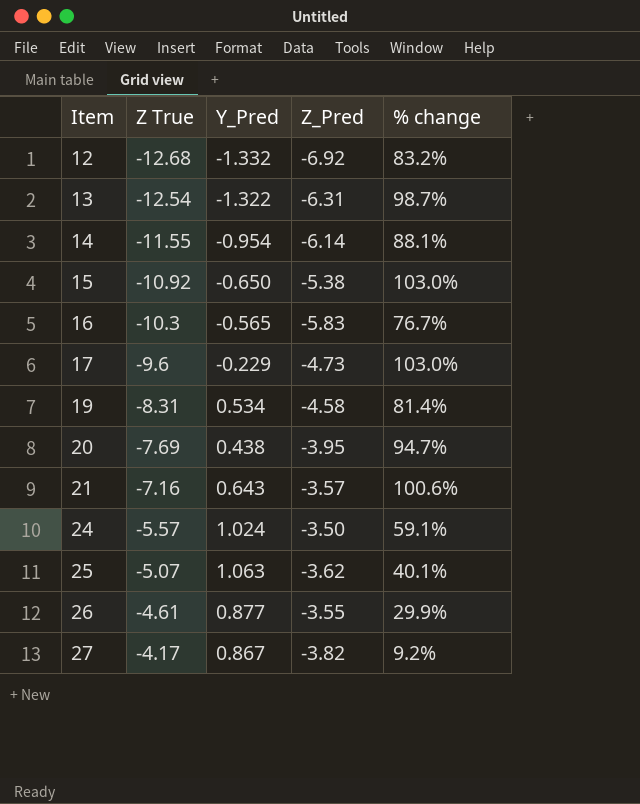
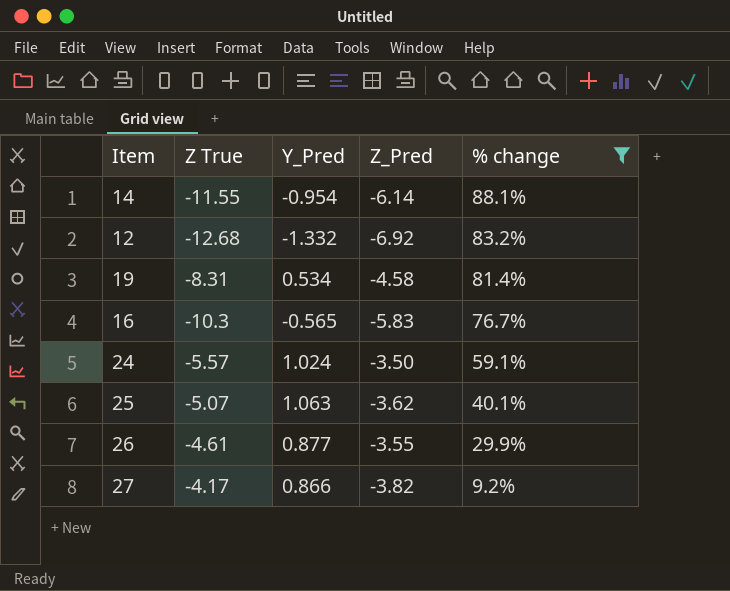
filter: none -> % change <= 88.1%
row order: Item ascending -> % change descending
27 | Y_Pred: 0.867 -> 0.866

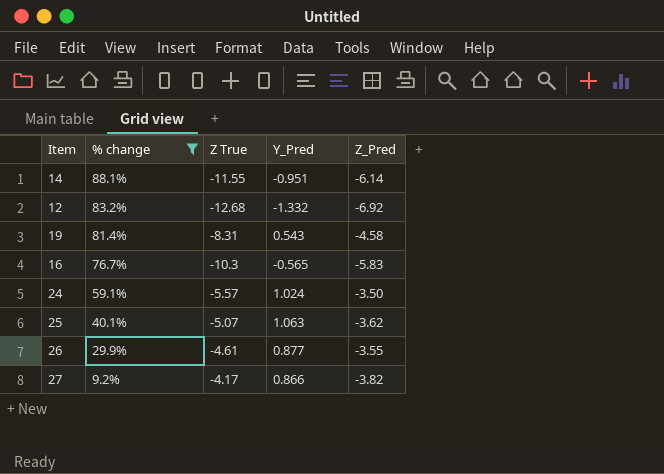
column % change | position: 5 -> 2
14 | Y_Pred: -0.954 -> -0.951
19 | Y_Pred: 0.534 -> 0.543

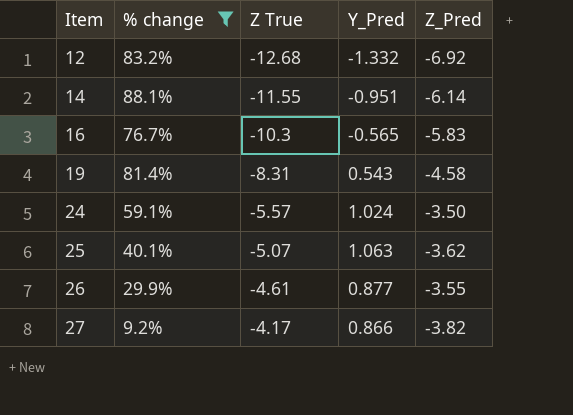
row order: % change descending -> Item ascending

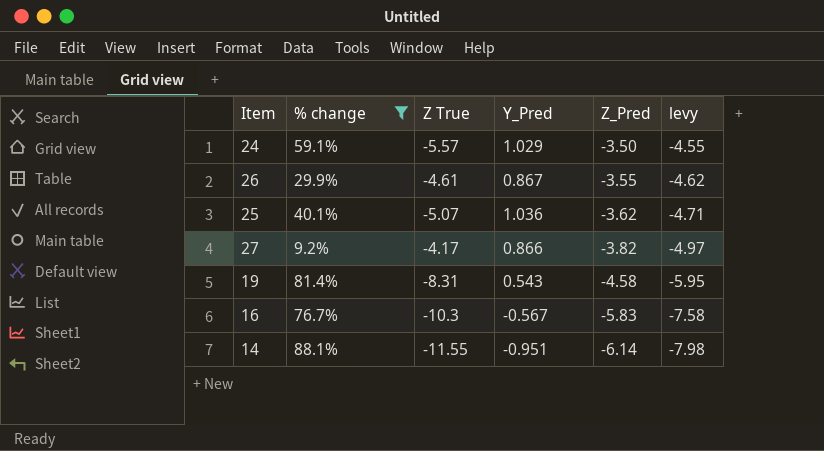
row order: Item ascending -> Z_Pred descending
column levy | formula: none -> [Z_Pred] * 1.3
row 12: 83.2% | -12.68 | -1.332 | -6.92 -> none
24 | Y_Pred: 1.024 -> 1.029
26 | Y_Pred: 0.877 -> 0.867
25 | Y_Pred: 1.063 -> 1.036
16 | Y_Pred: -0.565 -> -0.567

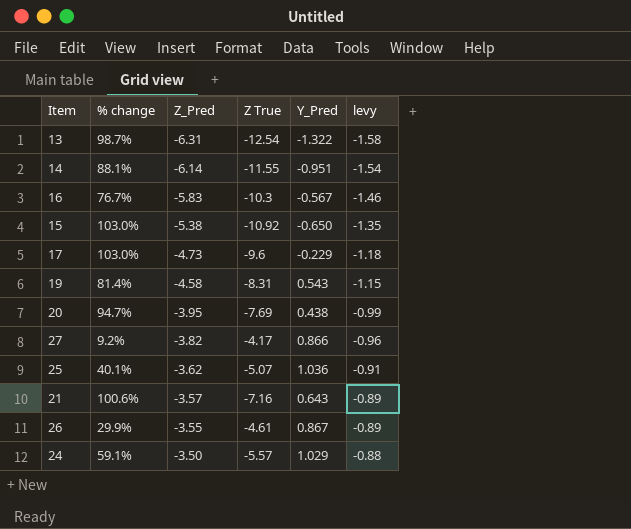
filter: % change <= 88.1% -> none
row order: Z_Pred descending -> Z_Pred ascending
column Z_Pred | position: 5 -> 3
column levy | formula: [Z_Pred] * 1.3 -> [Z_Pred] * 0.25

